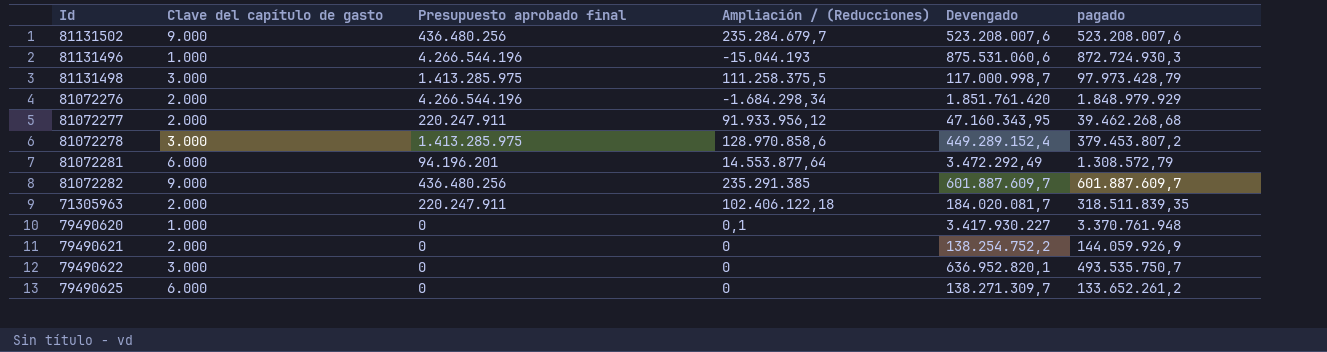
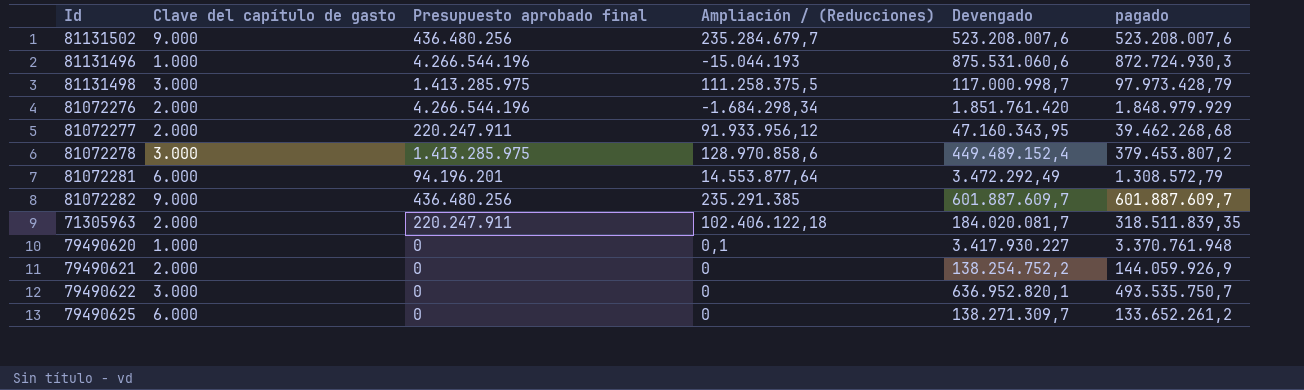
81072278 | Devengado: 449.289.152,4 -> 449.489.152,4

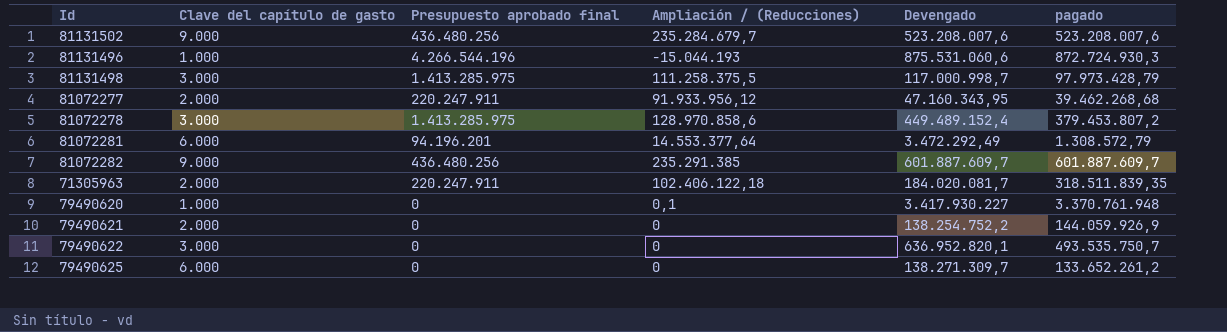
row 81072276: 2.000 | 4.266.544.196 | -1.684.298,34 | 1.851.761.420 | 1.848.979.929 -> none
81072281 | Ampliación / (Reducciones): 14.553.877,64 -> 14.553.377,64

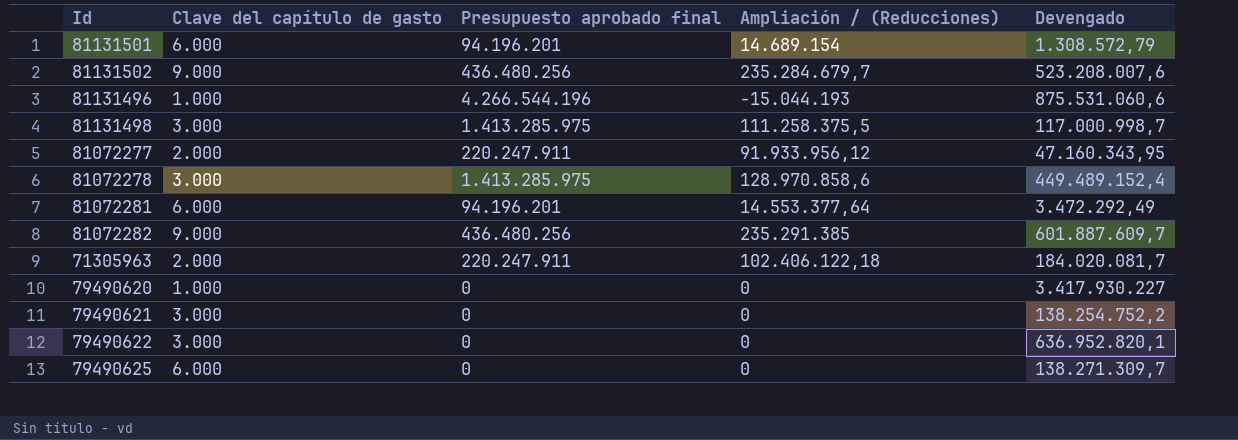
column pagado | position: 6 -> none
row 81131501: none -> 6.000 | 94.196.201 | 14.689.154 | 1.308.572,79
79490620 | Ampliación / (Reducciones): 0,1 -> 0
79490621 | Clave del capítulo de gasto: 2.000 -> 3.000

